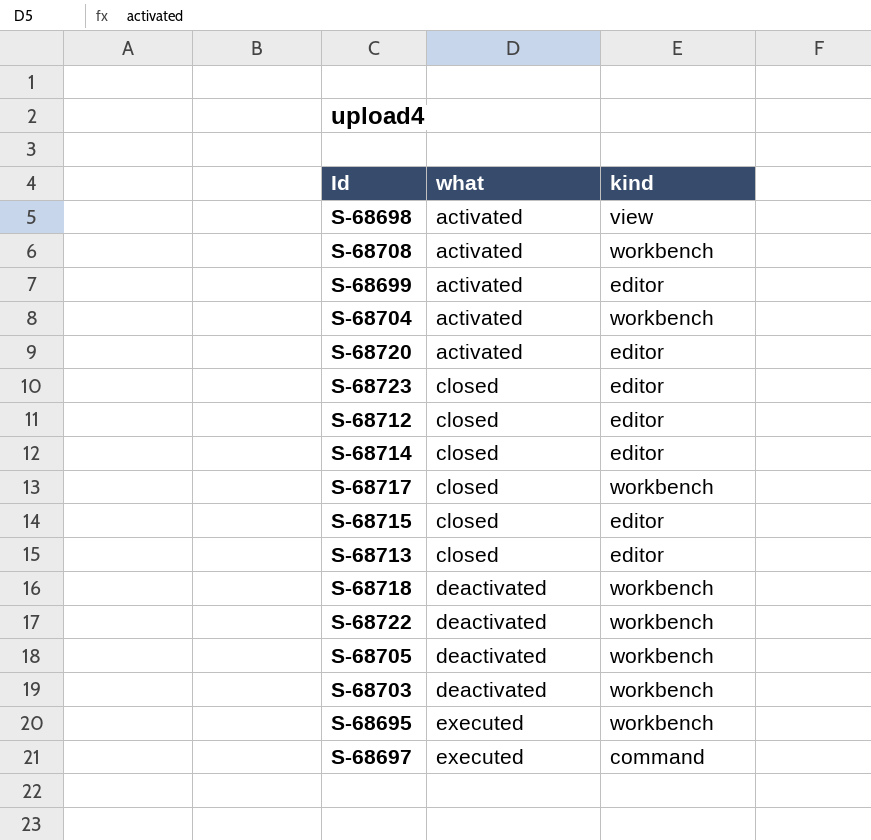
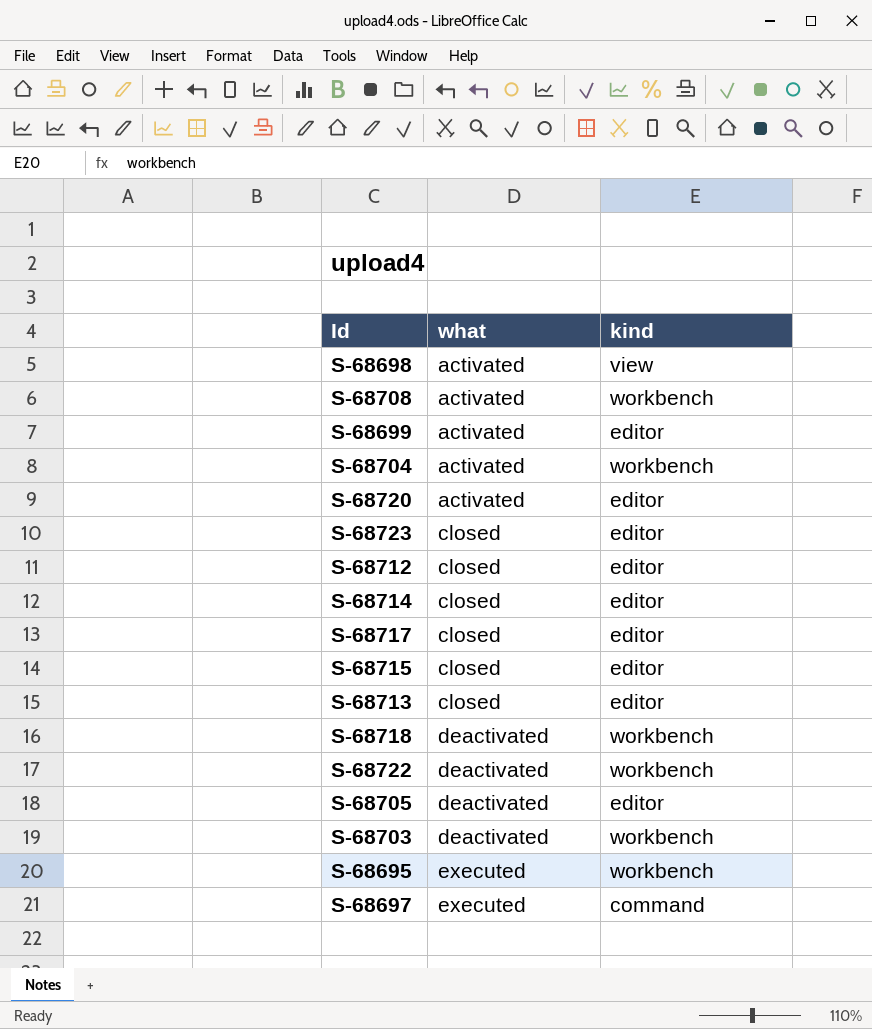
S-68717 | kind: workbench -> editor
S-68705 | kind: workbench -> editor

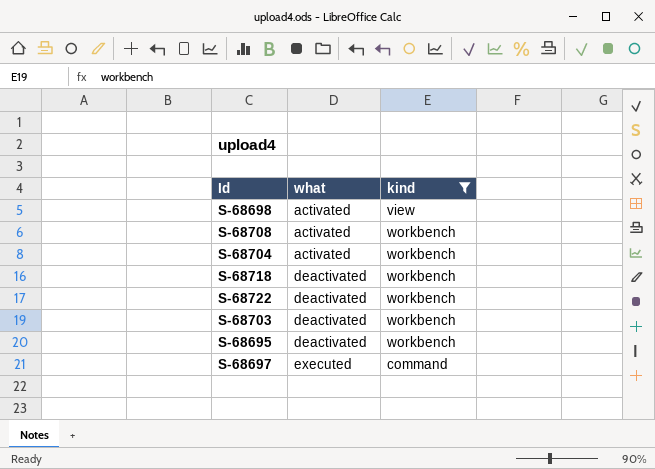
filter: none -> kind != editor
S-68695 | what: executed -> deactivated

